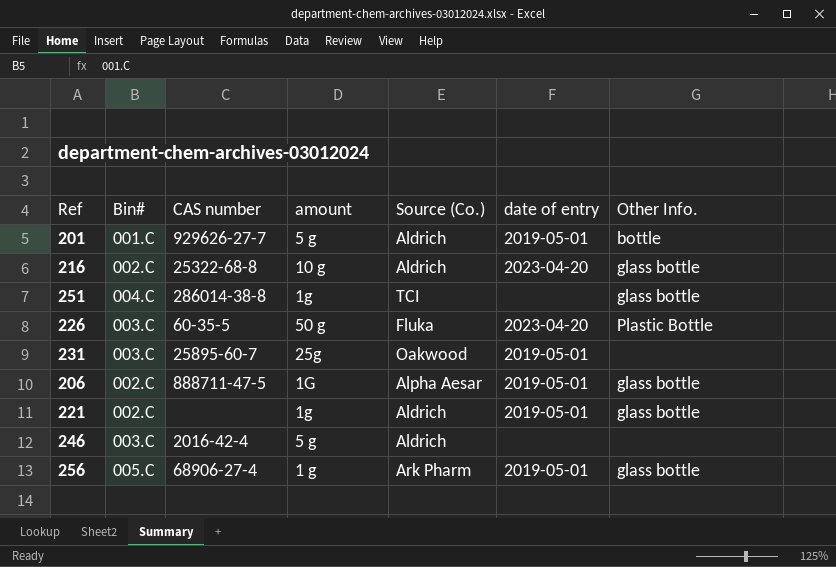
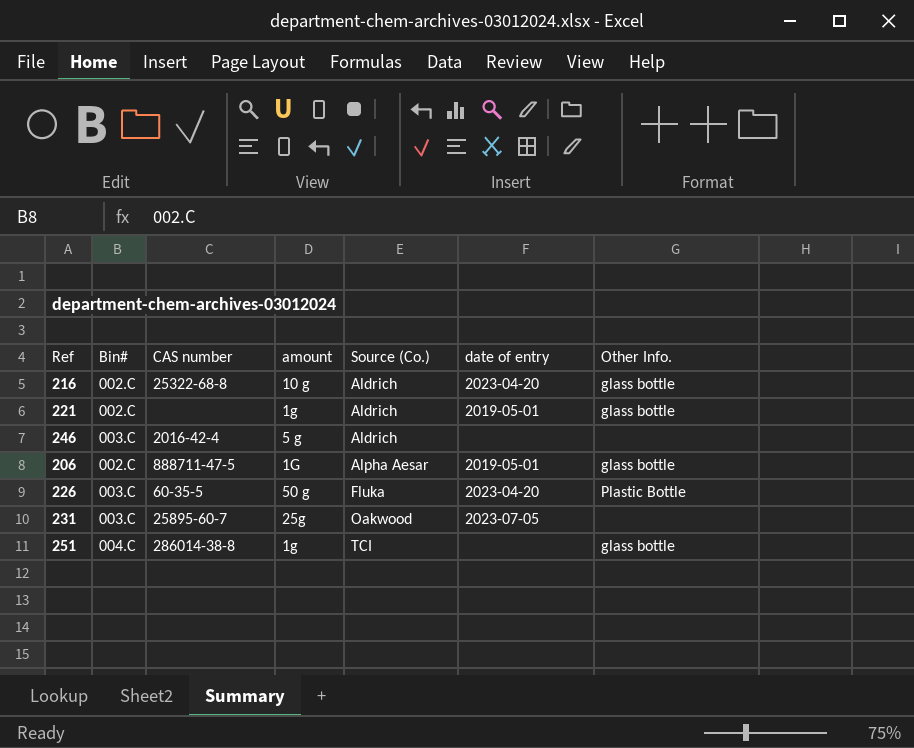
row order: none -> Source (Co.) ascending
row 201: 001.C | 929626-27-7 | 5 g | Aldrich | 2019-05-01 | bottle -> none
row 256: 005.C | 68906-27-4 | 1 g | Ark Pharm | 2019-05-01 | glass bottle -> none
231 | date of entry: 2019-05-01 -> 2023-07-05

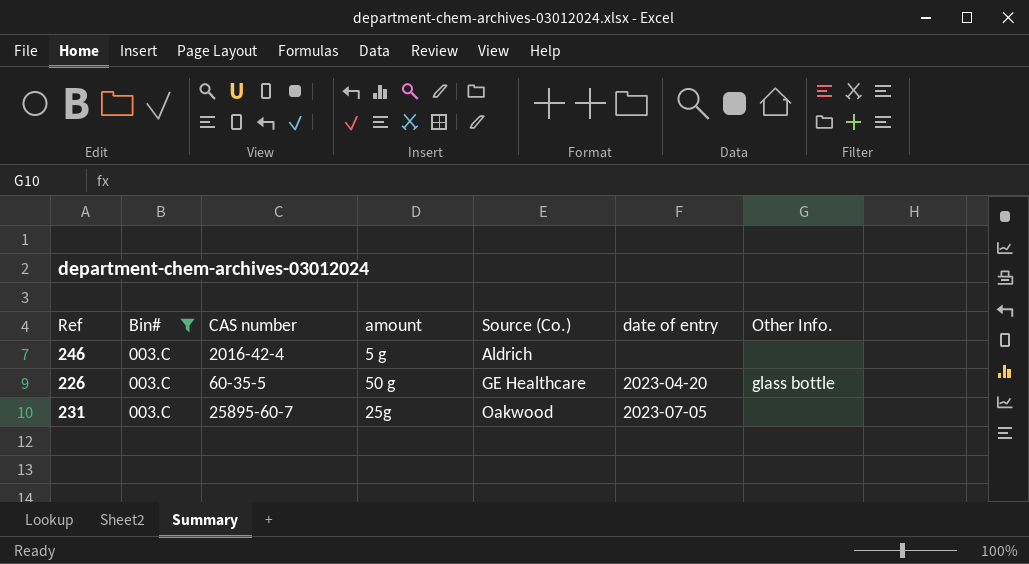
filter: none -> Bin# = 003.C
226 | Source (Co.): Fluka -> GE Healthcare
226 | Other Info.: Plastic Bottle -> glass bottle

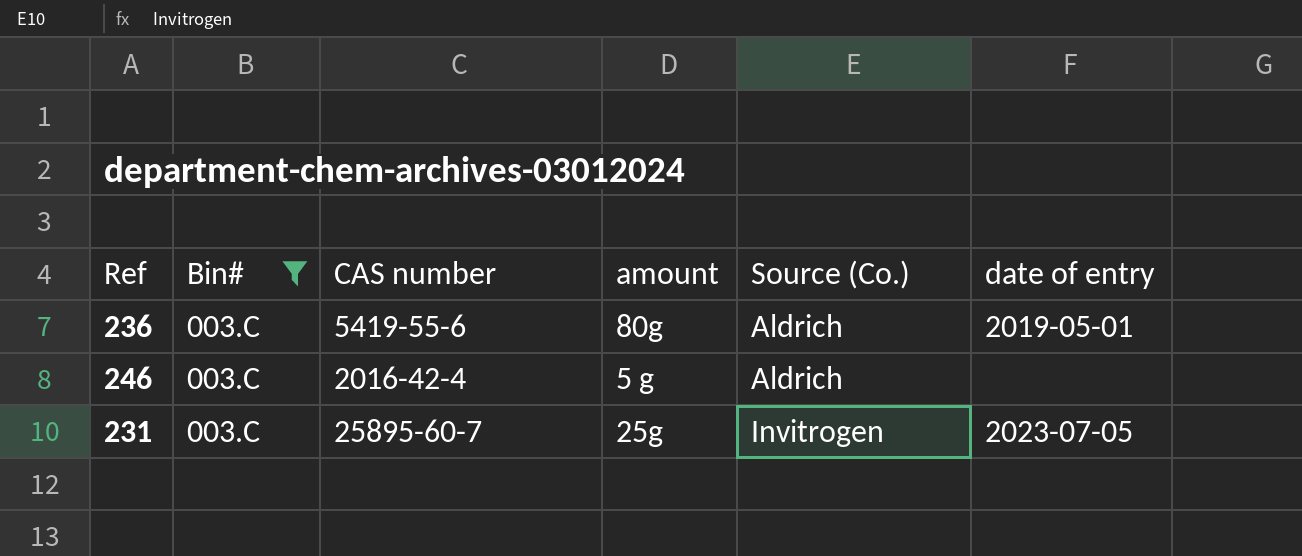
column Other Info. | position: 7 -> none
row 226: 003.C | 60-35-5 | 50 g | GE Healthcare | 2023-04-20 | glass bottle -> none
row 236: none -> 003.C | 5419-55-6 | 80g | Aldrich | 2019-05-01
231 | Source (Co.): Oakwood -> Invitrogen

